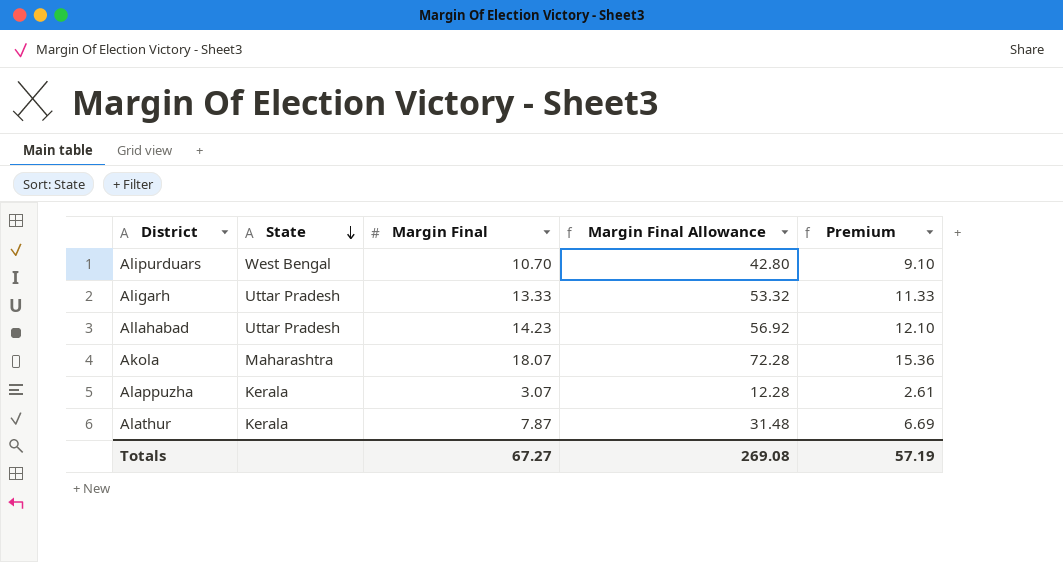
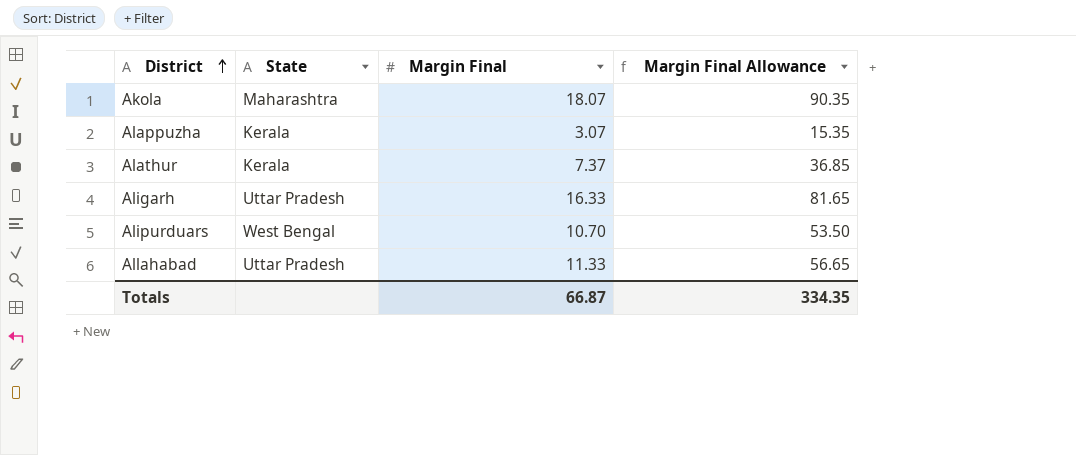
row order: State descending -> District ascending
column Premium | formula: [Margin Final] * 0.85 -> none
column Margin Final Allowance | formula: [Margin Final] * 4 -> [Margin Final] * 5
Alathur | Margin Final: 7.87 -> 7.37
Aligarh | Margin Final: 13.33 -> 16.33
Allahabad | Margin Final: 14.23 -> 11.33
Totals | Margin Final: 67.27 -> 66.87
Totals | Margin Final Allowance: 269.08 -> 334.35

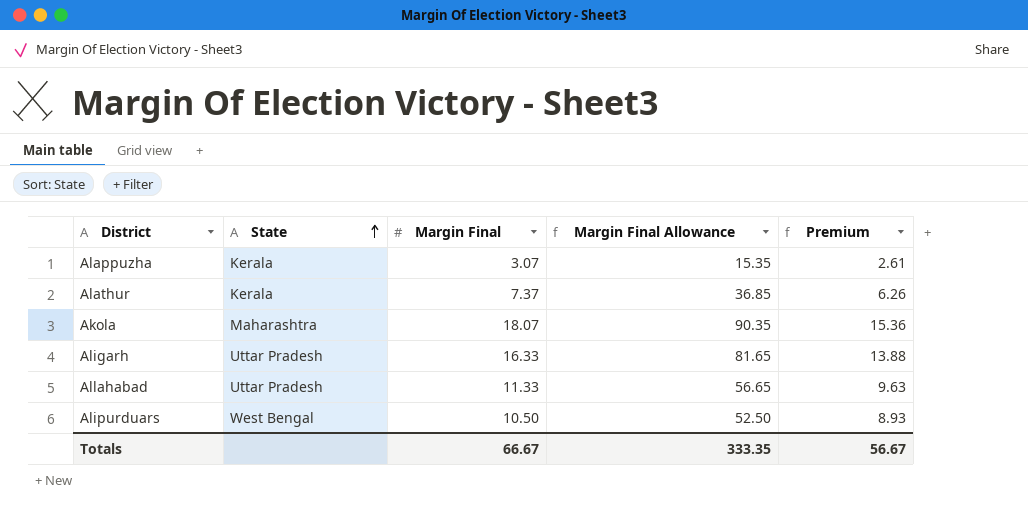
row order: District ascending -> State ascending
column Premium | formula: none -> [Margin Final] * 0.85
Alipurduars | Margin Final: 10.70 -> 10.50
Alipurduars | Margin Final Allowance: 53.50 -> 52.50
Totals | Margin Final: 66.87 -> 66.67
Totals | Margin Final Allowance: 334.35 -> 333.35

